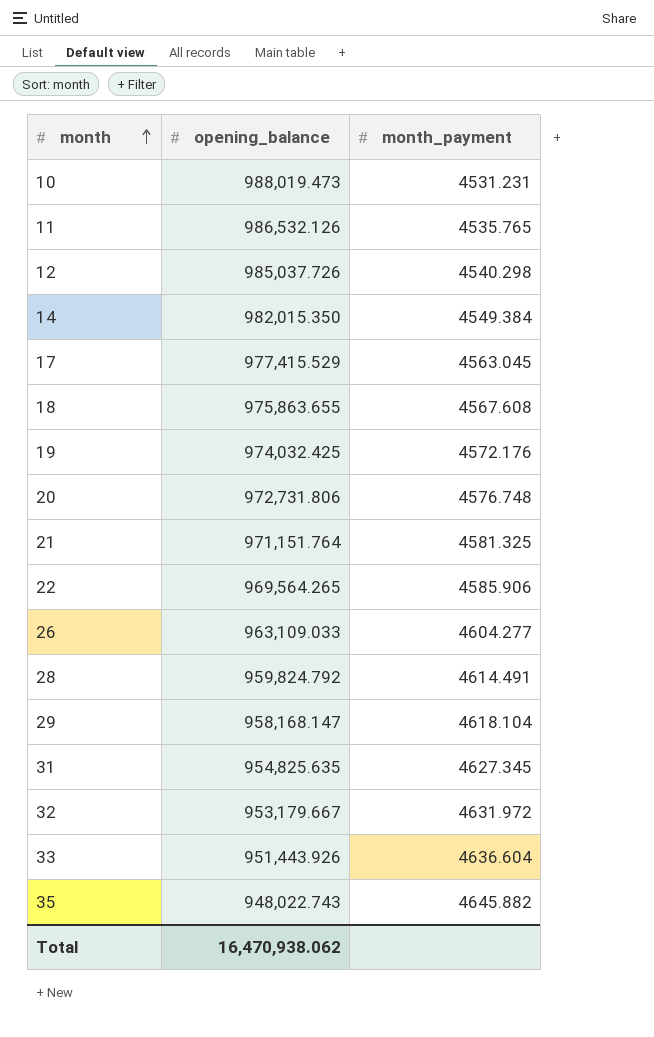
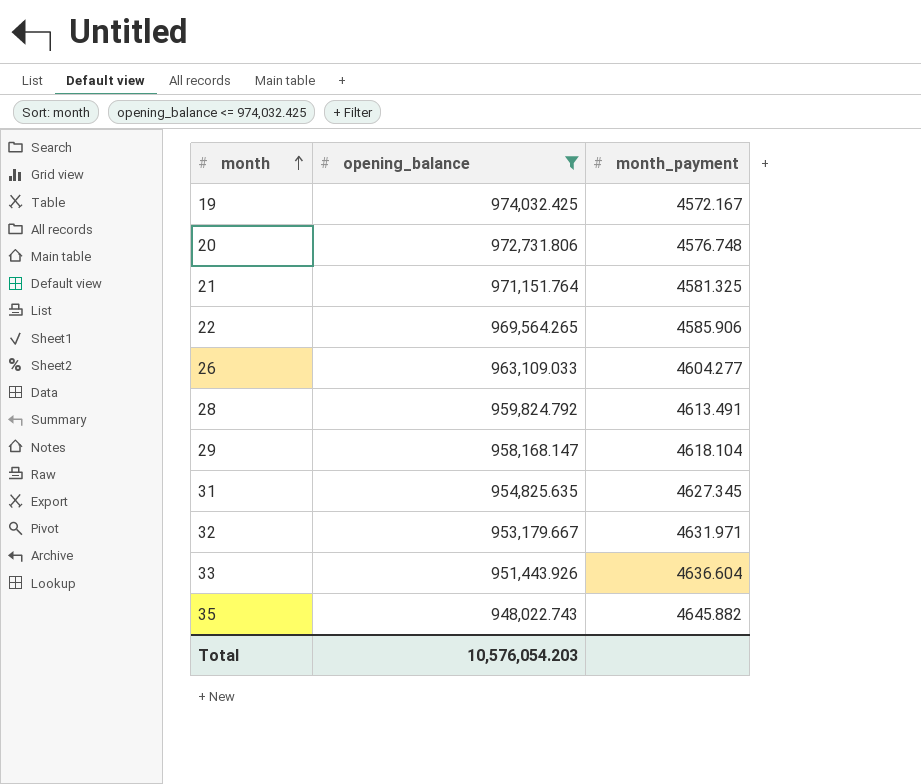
filter: none -> opening_balance <= 974,032.425
19 | month_payment: 4572.176 -> 4572.167
28 | month_payment: 4614.491 -> 4613.491
32 | month_payment: 4631.972 -> 4631.971
Total | opening_balance: 16,470,938.062 -> 10,576,054.203

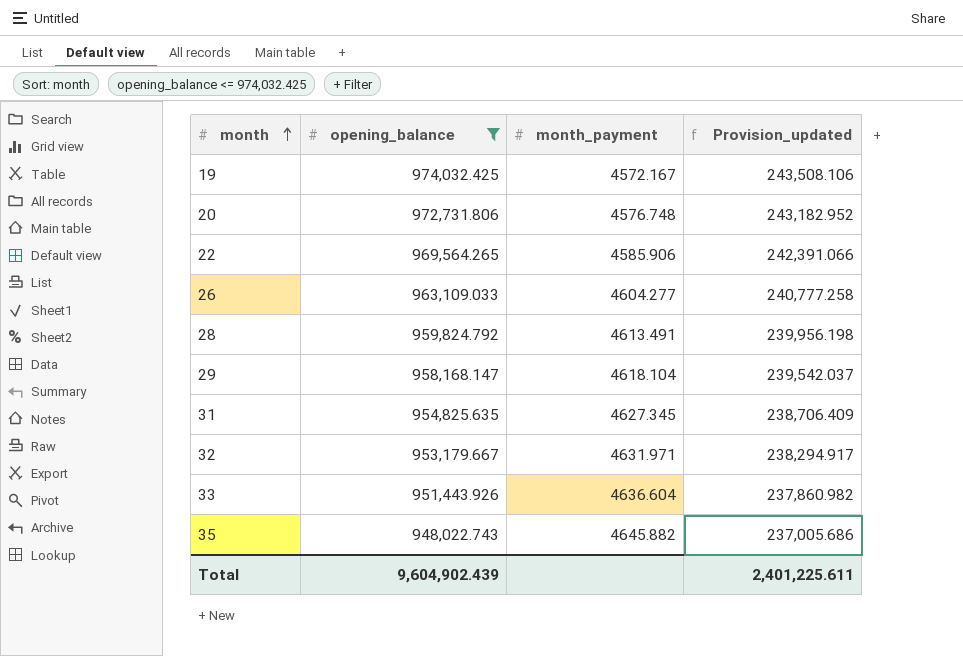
column Provision_updated | formula: none -> [opening_balance] * 0.25
row 21: 971,151.764 | 4581.325 -> none
Total | opening_balance: 10,576,054.203 -> 9,604,902.439

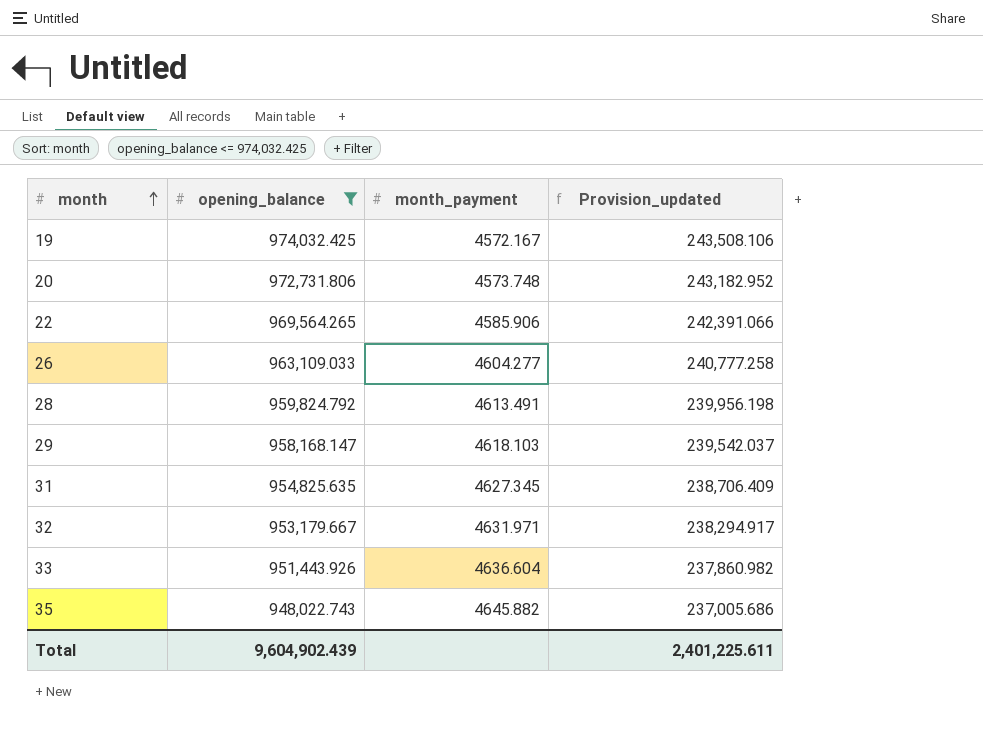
20 | month_payment: 4576.748 -> 4573.748
29 | month_payment: 4618.104 -> 4618.103

